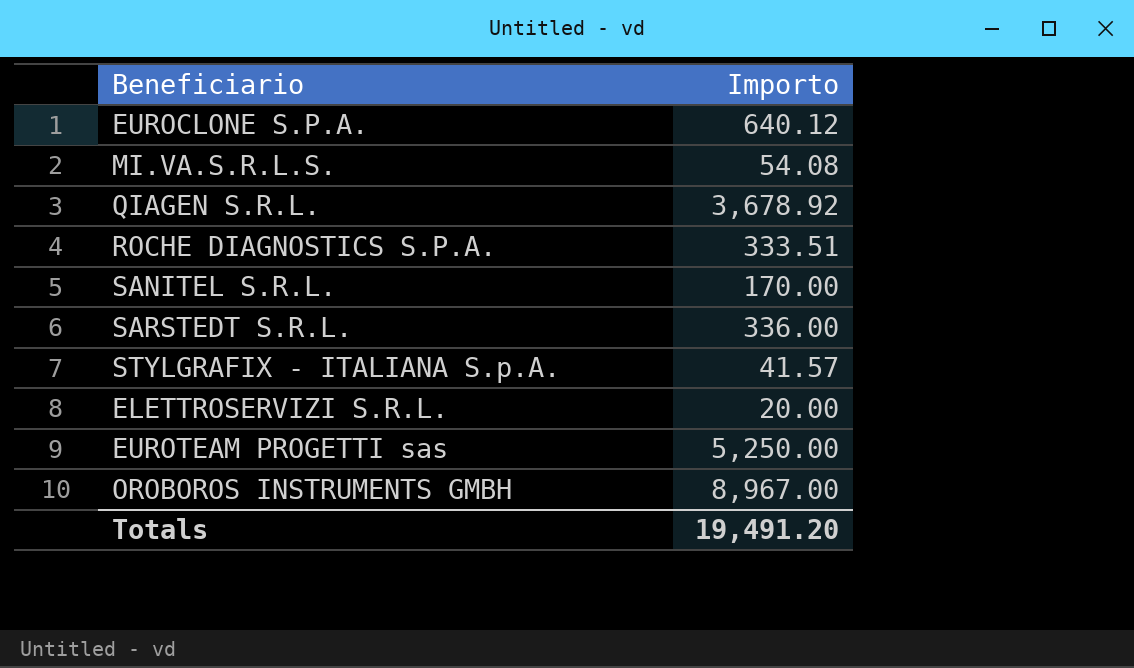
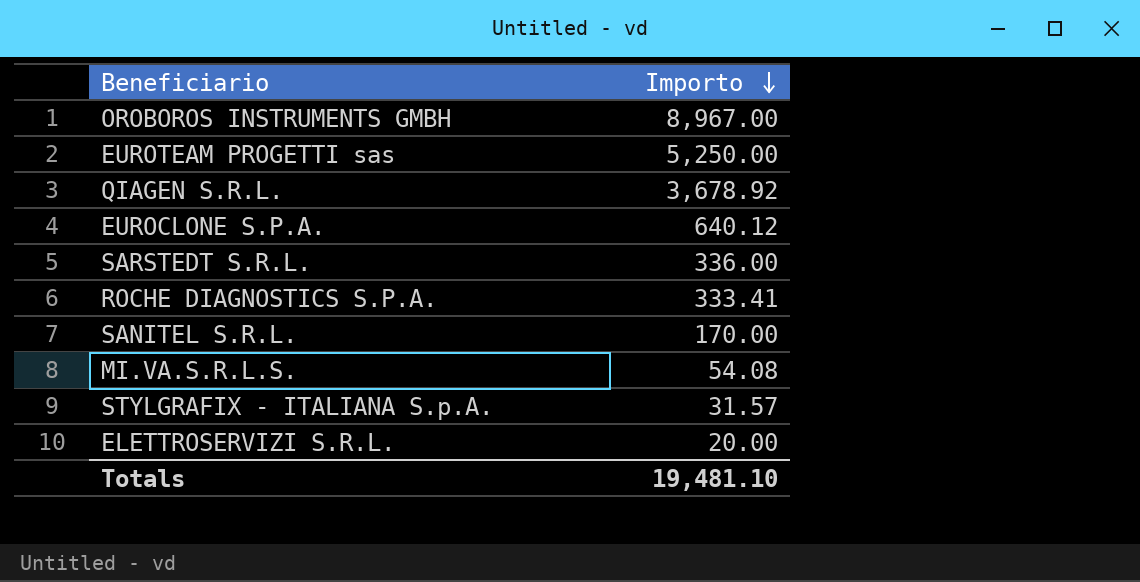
row order: none -> Importo descending
ROCHE DIAGNOSTICS S.P.A. | Importo: 333.51 -> 333.41
STYLGRAFIX - ITALIANA S.p.A. | Importo: 41.57 -> 31.57
Totals | Importo: 19,491.20 -> 19,481.10

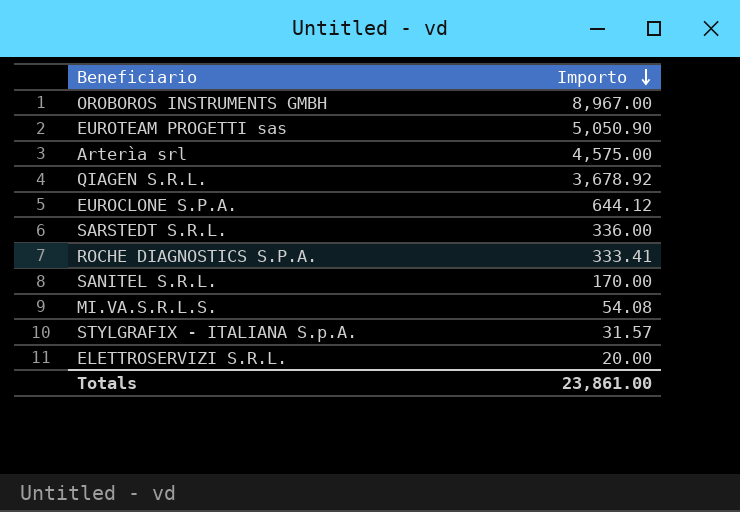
EUROTEAM PROGETTI sas | Importo: 5,250.00 -> 5,050.90
row Arterìa srl: none -> 4,575.00
EUROCLONE S.P.A. | Importo: 640.12 -> 644.12
Totals | Importo: 19,481.10 -> 23,861.00

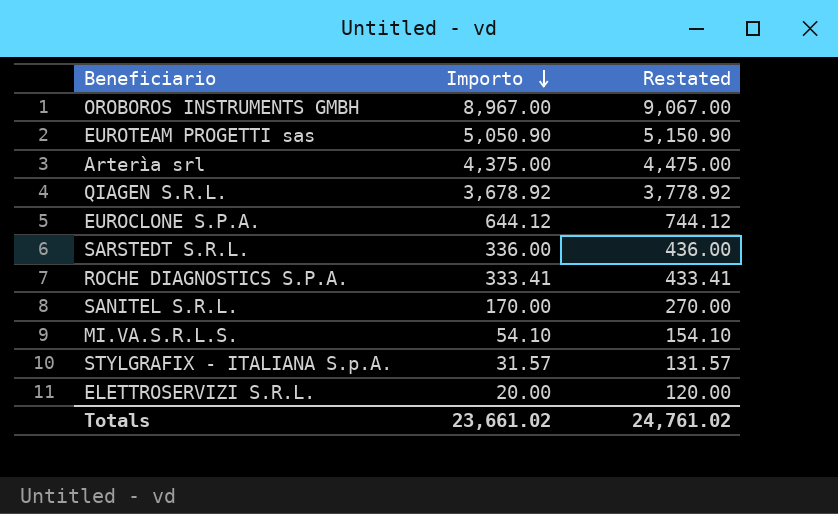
column Restated | formula: none -> [Importo] + 100
Arterìa srl | Importo: 4,575.00 -> 4,375.00
MI.VA.S.R.L.S. | Importo: 54.08 -> 54.10
Totals | Importo: 23,861.00 -> 23,661.02

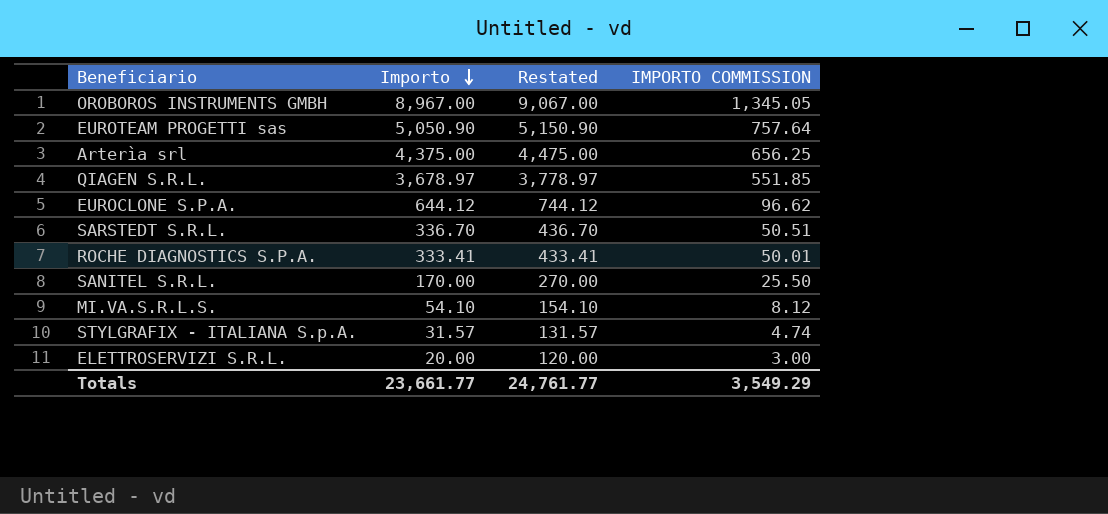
column IMPORTO COMMISSION | formula: none -> [Importo] * 0.15
QIAGEN S.R.L. | Importo: 3,678.92 -> 3,678.97
QIAGEN S.R.L. | Restated: 3,778.92 -> 3,778.97
SARSTEDT S.R.L. | Importo: 336.00 -> 336.70
SARSTEDT S.R.L. | Restated: 436.00 -> 436.70
Totals | Importo: 23,661.02 -> 23,661.77
Totals | Restated: 24,761.02 -> 24,761.77

